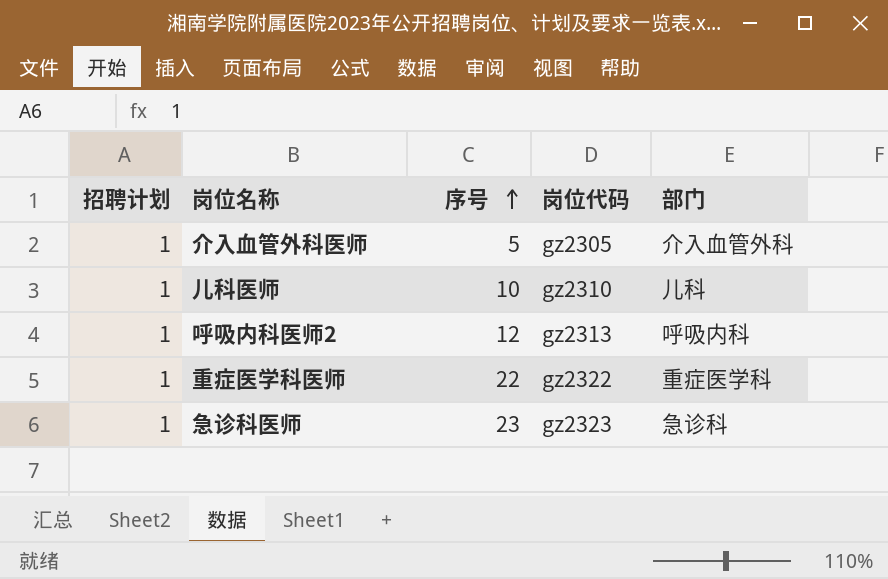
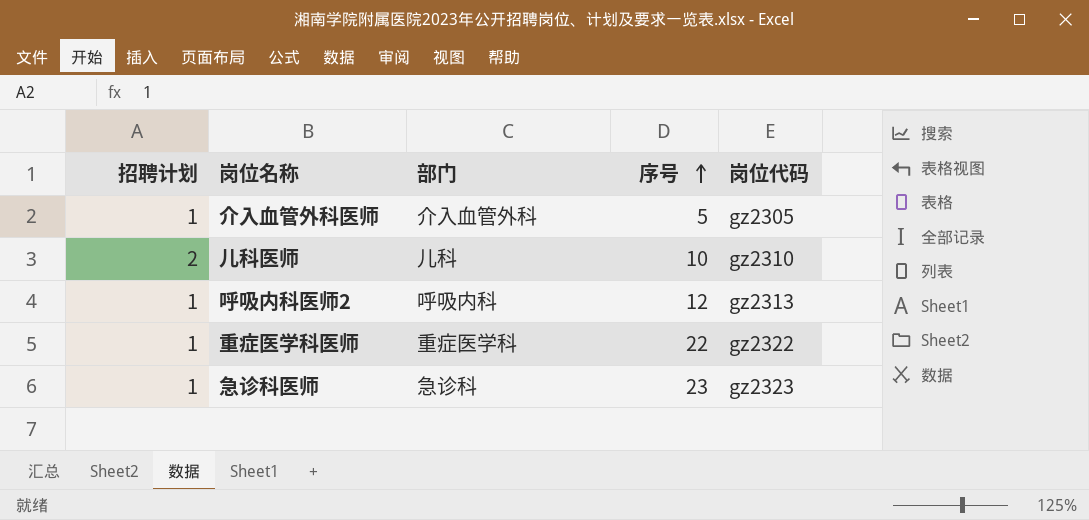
column 部门 | position: 5 -> 3
儿科医师 | 招聘计划: 1 -> 2

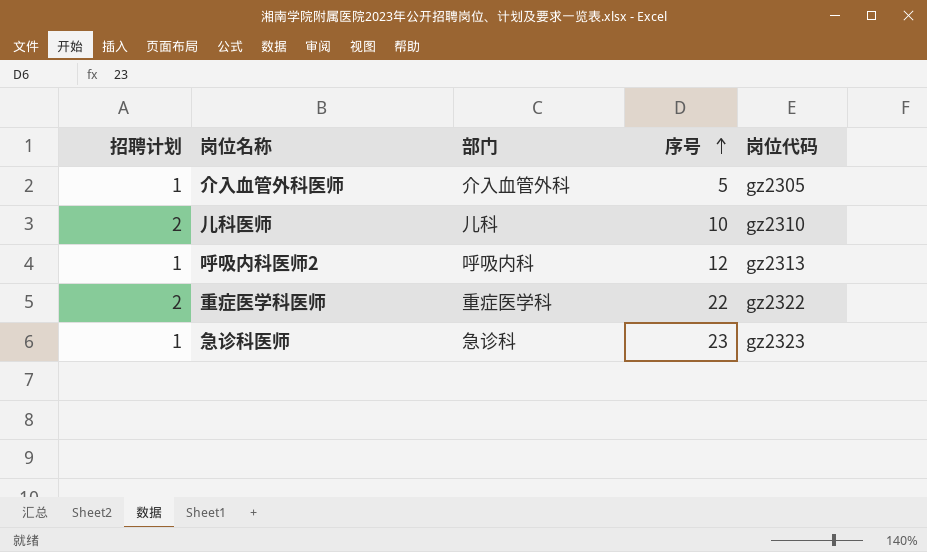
重症医学科医师 | 招聘计划: 1 -> 2

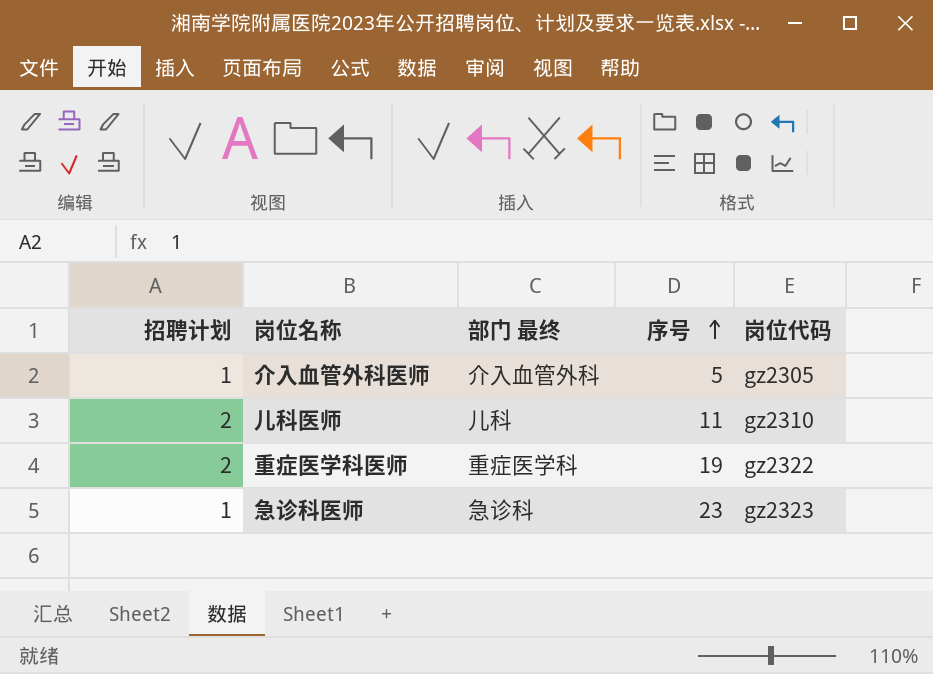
column name: 部门 -> 部门 最终
row 呼吸内科医师2: 1 | 呼吸内科 | 12 | gz2313 -> none
儿科医师 | 序号: 10 -> 11
重症医学科医师 | 序号: 22 -> 19

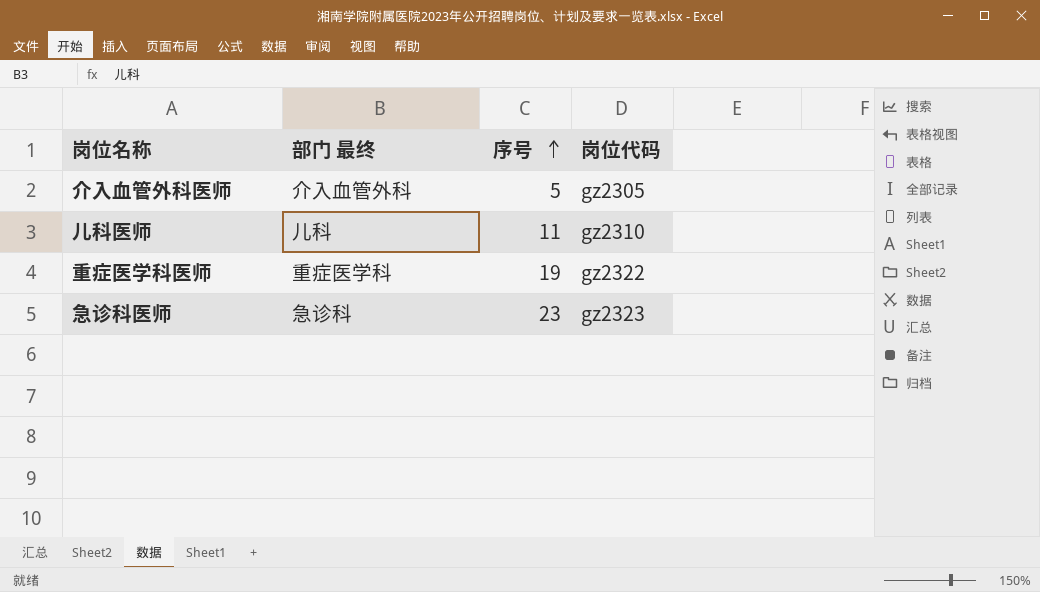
column 招聘计划 | position: 1 -> none

